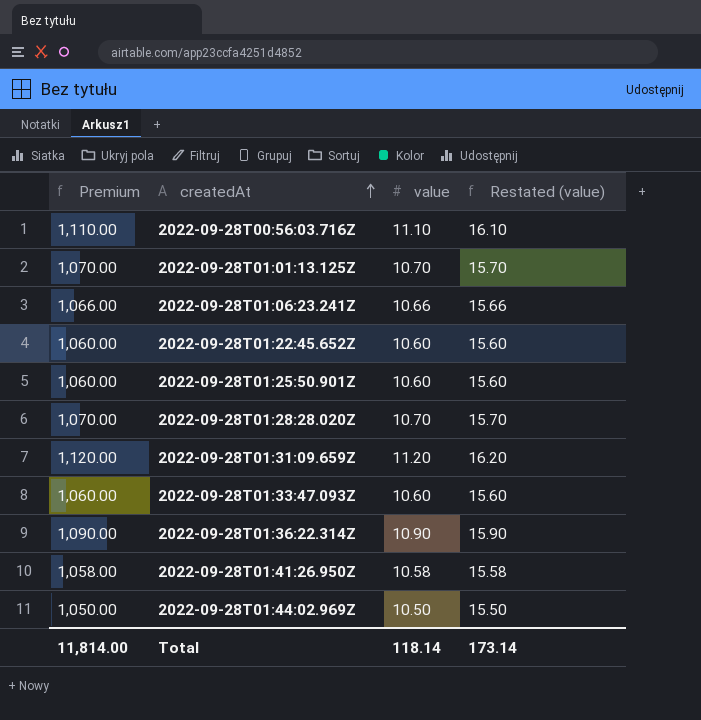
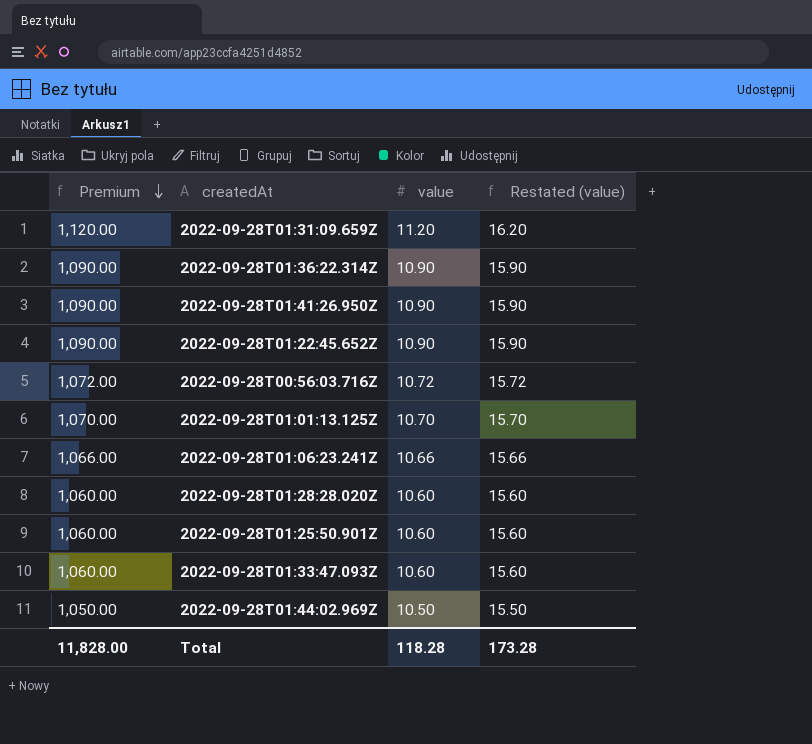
row order: createdAt ascending -> Premium descending
2022-09-28T01:41:26.950Z | Premium: 1,058.00 -> 1,090.00
2022-09-28T01:41:26.950Z | value: 10.58 -> 10.90
2022-09-28T01:41:26.950Z | Restated (value): 15.58 -> 15.90
2022-09-28T01:22:45.652Z | Premium: 1,060.00 -> 1,090.00
2022-09-28T01:22:45.652Z | value: 10.60 -> 10.90
2022-09-28T01:22:45.652Z | Restated (value): 15.60 -> 15.90
2022-09-28T00:56:03.716Z | Premium: 1,110.00 -> 1,072.00
2022-09-28T00:56:03.716Z | value: 11.10 -> 10.72
2022-09-28T00:56:03.716Z | Restated (value): 16.10 -> 15.72
2022-09-28T01:28:28.020Z | Premium: 1,070.00 -> 1,060.00
2022-09-28T01:28:28.020Z | value: 10.70 -> 10.60
2022-09-28T01:28:28.020Z | Restated (value): 15.70 -> 15.60
Total | Premium: 11,814.00 -> 11,828.00
Total | value: 118.14 -> 118.28
Total | Restated (value): 173.14 -> 173.28

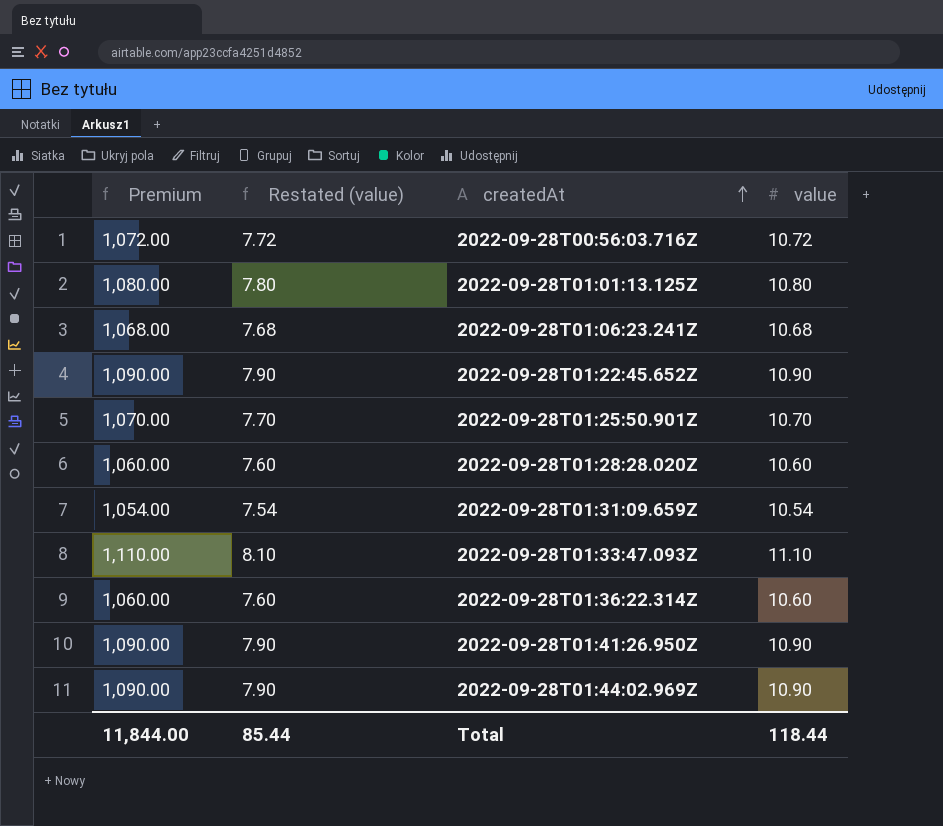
row order: Premium descending -> createdAt ascending
column Restated (value) | formula: [value] + 5 -> [value] - 3
column Restated (value) | position: 4 -> 2
2022-09-28T01:01:13.125Z | Premium: 1,070.00 -> 1,080.00
2022-09-28T01:01:13.125Z | value: 10.70 -> 10.80
2022-09-28T01:06:23.241Z | Premium: 1,066.00 -> 1,068.00
2022-09-28T01:06:23.241Z | value: 10.66 -> 10.68
2022-09-28T01:25:50.901Z | Premium: 1,060.00 -> 1,070.00
2022-09-28T01:25:50.901Z | value: 10.60 -> 10.70
2022-09-28T01:31:09.659Z | Premium: 1,120.00 -> 1,054.00
2022-09-28T01:31:09.659Z | value: 11.20 -> 10.54
2022-09-28T01:33:47.093Z | Premium: 1,060.00 -> 1,110.00
2022-09-28T01:33:47.093Z | value: 10.60 -> 11.10
2022-09-28T01:36:22.314Z | Premium: 1,090.00 -> 1,060.00
2022-09-28T01:36:22.314Z | value: 10.90 -> 10.60
2022-09-28T01:44:02.969Z | Premium: 1,050.00 -> 1,090.00
2022-09-28T01:44:02.969Z | value: 10.50 -> 10.90
Total | Premium: 11,828.00 -> 11,844.00
Total | Restated (value): 173.28 -> 85.44
Total | value: 118.28 -> 118.44

